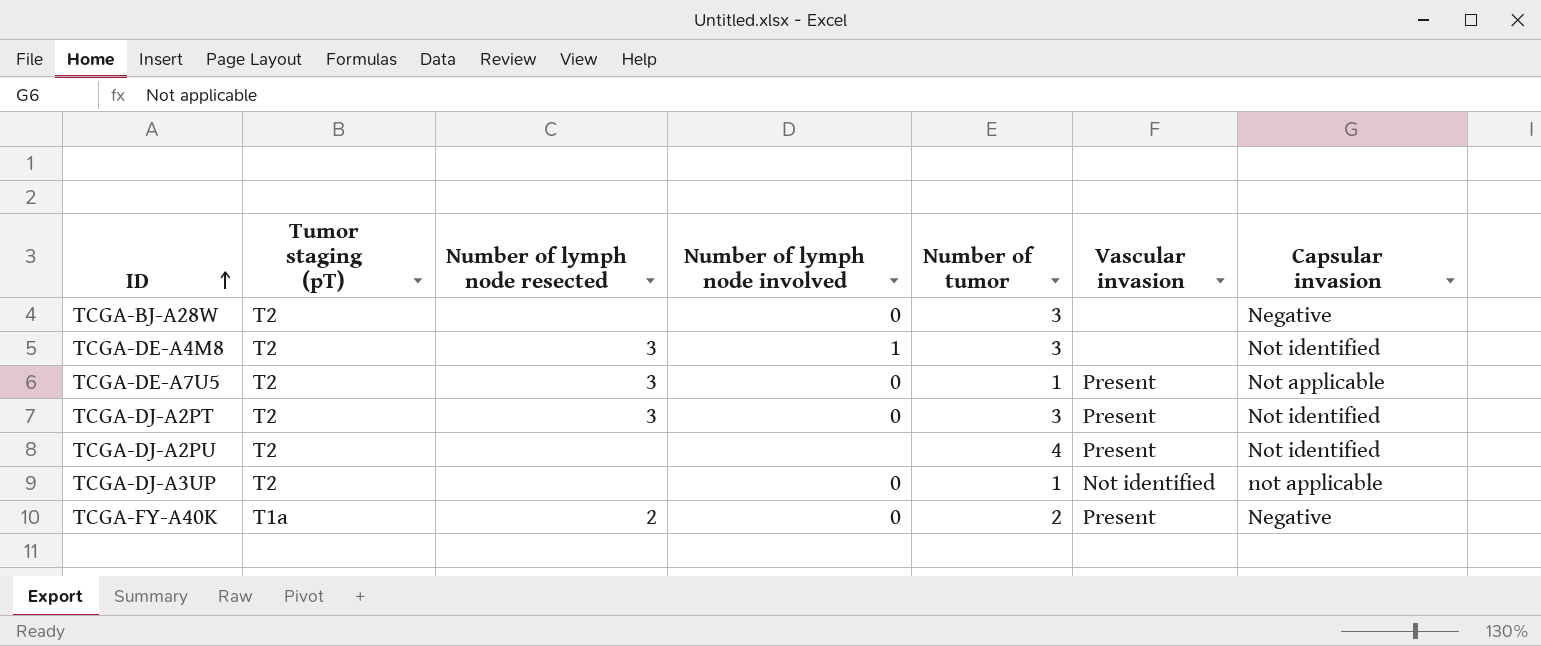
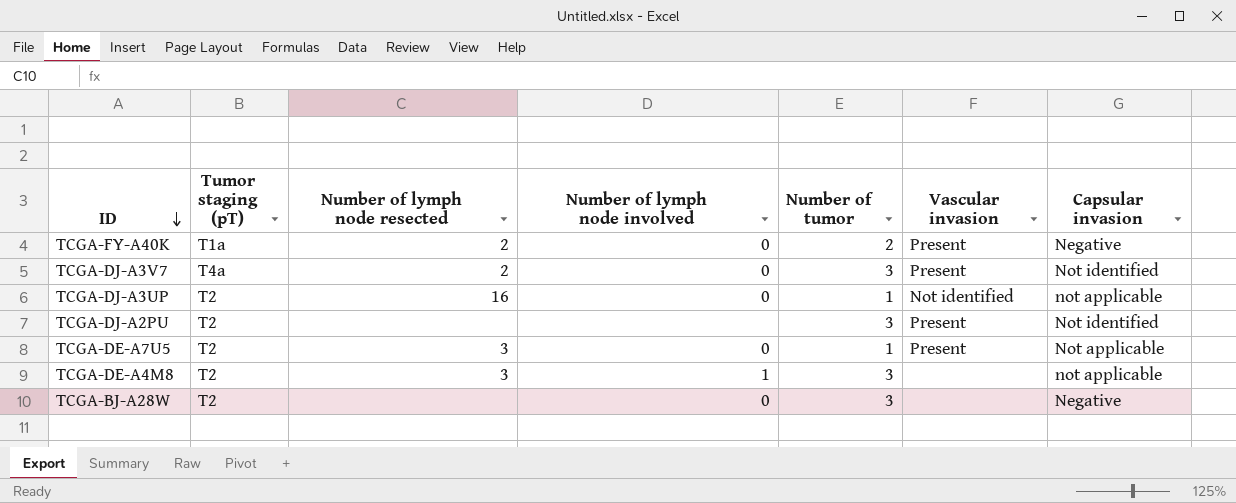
row order: ID ascending -> ID descending
row TCGA-DJ-A2PT: T2 | 3 | 0 | 3 | Present | Not identified -> none
row TCGA-DJ-A3V7: none -> T4a | 2 | 0 | 3 | Present | Not identified
TCGA-DJ-A3UP | Number of lymph node resected: none -> 16
TCGA-DJ-A2PU | Number of tumor: 4 -> 3
TCGA-DE-A4M8 | Capsular invasion: Not identified -> not applicable

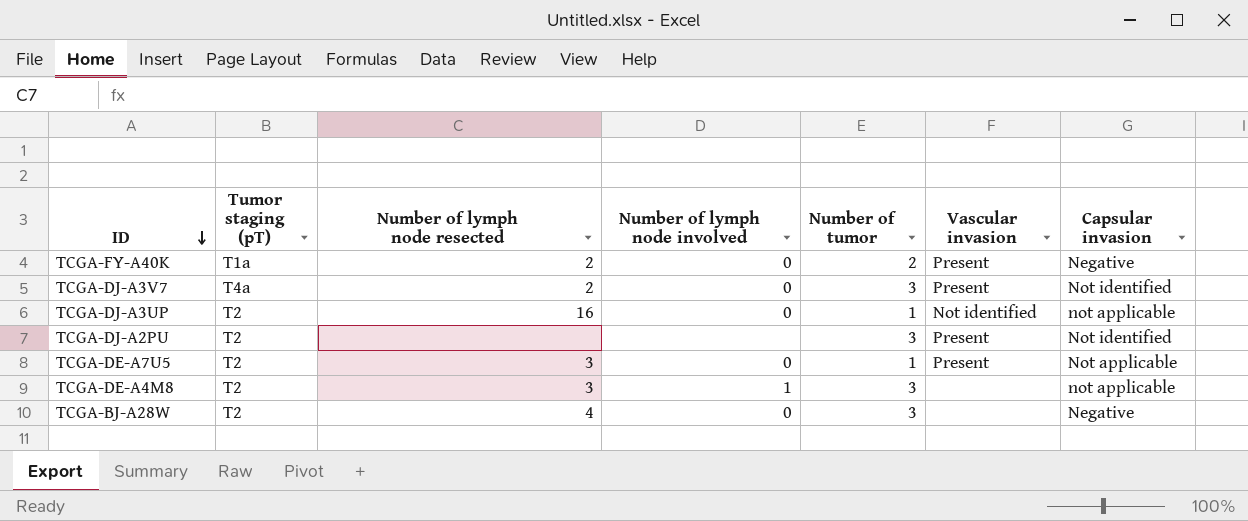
TCGA-BJ-A28W | Number of lymph node resected: none -> 4

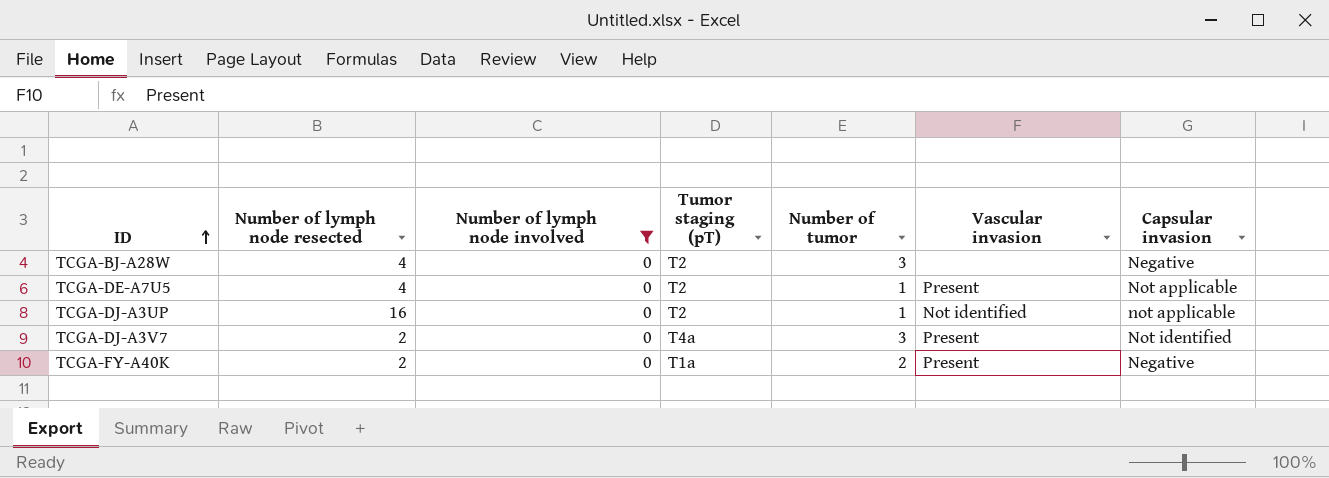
filter: none -> Number of lymph node involved = 0
row order: ID descending -> ID ascending
column Tumor staging (pT) | position: 2 -> 4
TCGA-DE-A7U5 | Number of lymph node resected: 3 -> 4

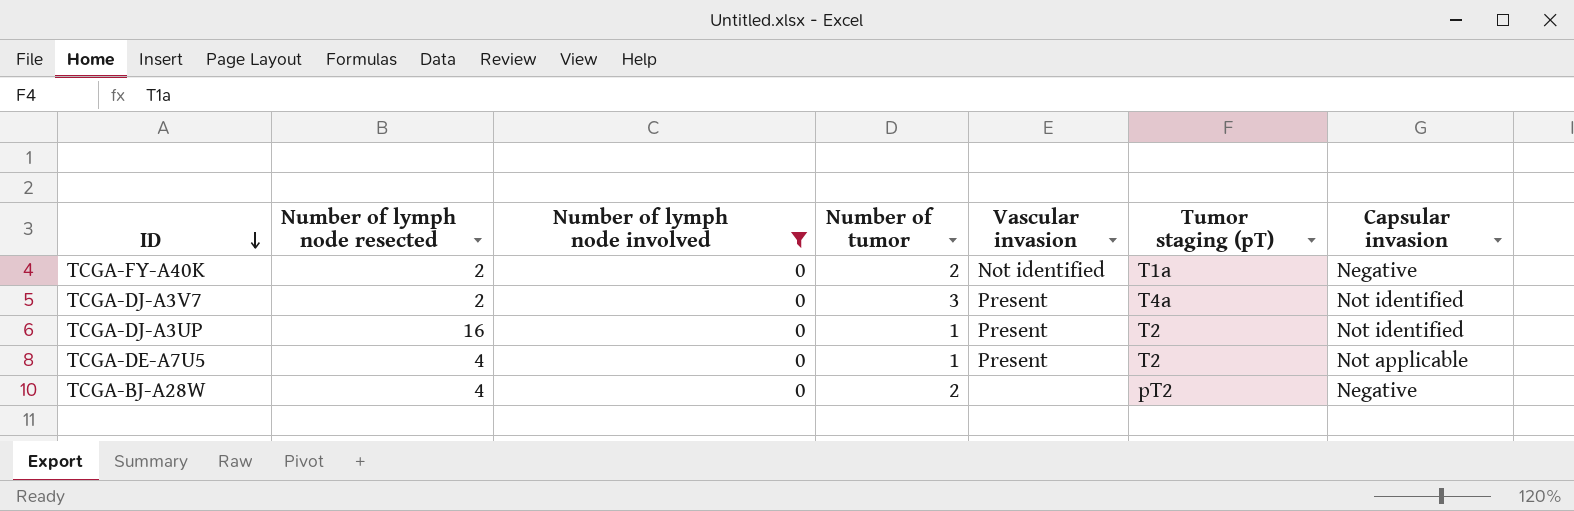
row order: ID ascending -> ID descending
column Tumor staging (pT) | position: 4 -> 6
TCGA-FY-A40K | Vascular invasion: Present -> Not identified
TCGA-DJ-A3UP | Vascular invasion: Not identified -> Present
TCGA-DJ-A3UP | Capsular invasion: not applicable -> Not identified
TCGA-BJ-A28W | Number of tumor: 3 -> 2
TCGA-BJ-A28W | Tumor staging (pT): T2 -> pT2

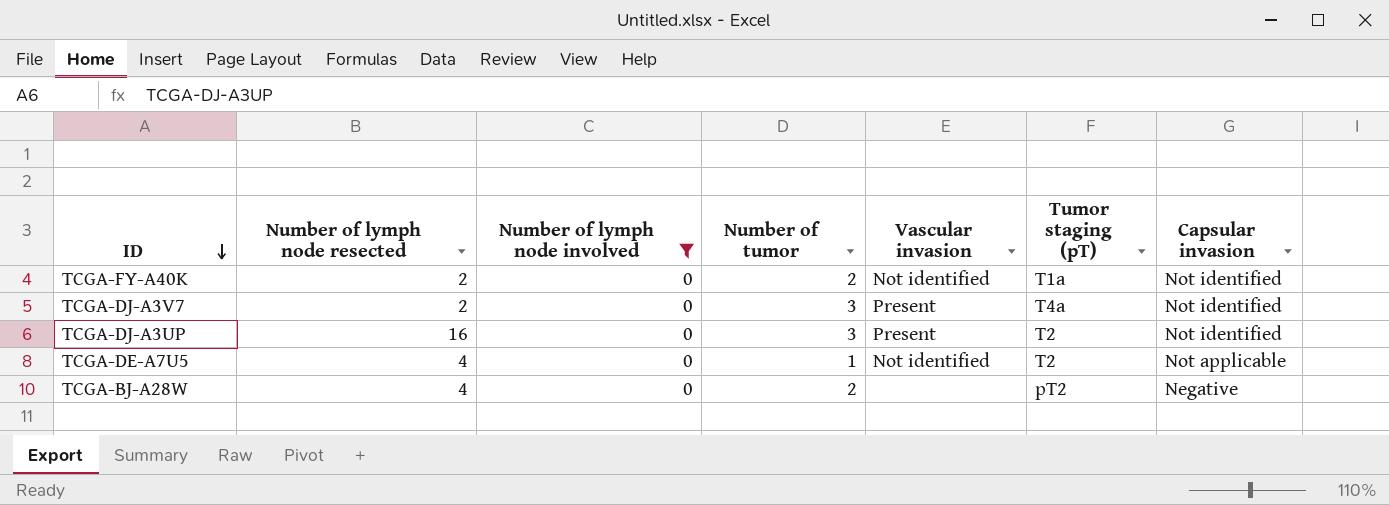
TCGA-FY-A40K | Capsular invasion: Negative -> Not identified
TCGA-DJ-A3UP | Number of tumor: 1 -> 3
TCGA-DE-A7U5 | Vascular invasion: Present -> Not identified

